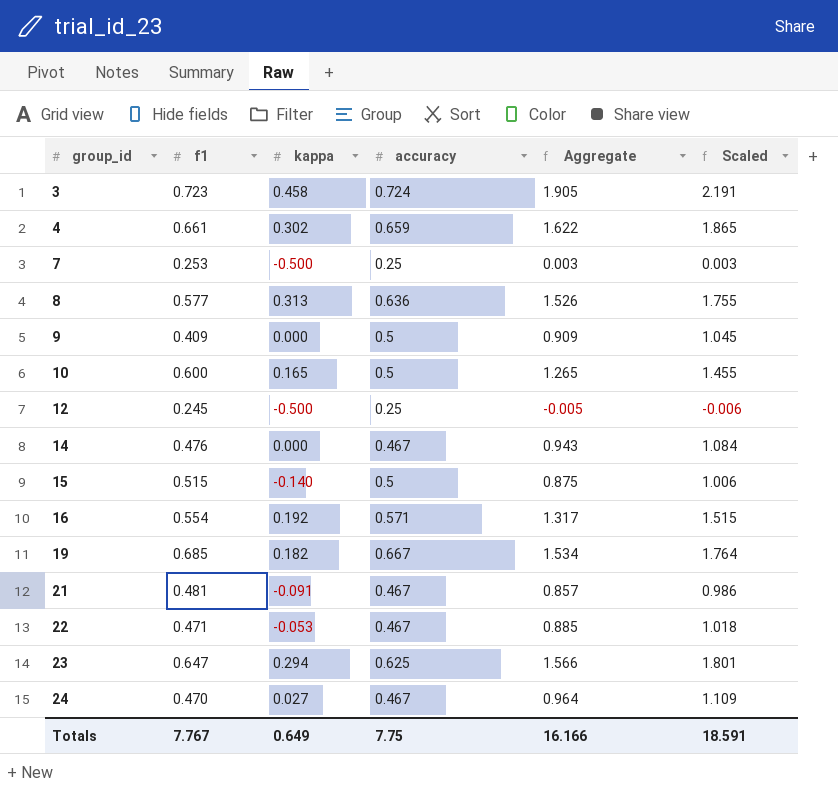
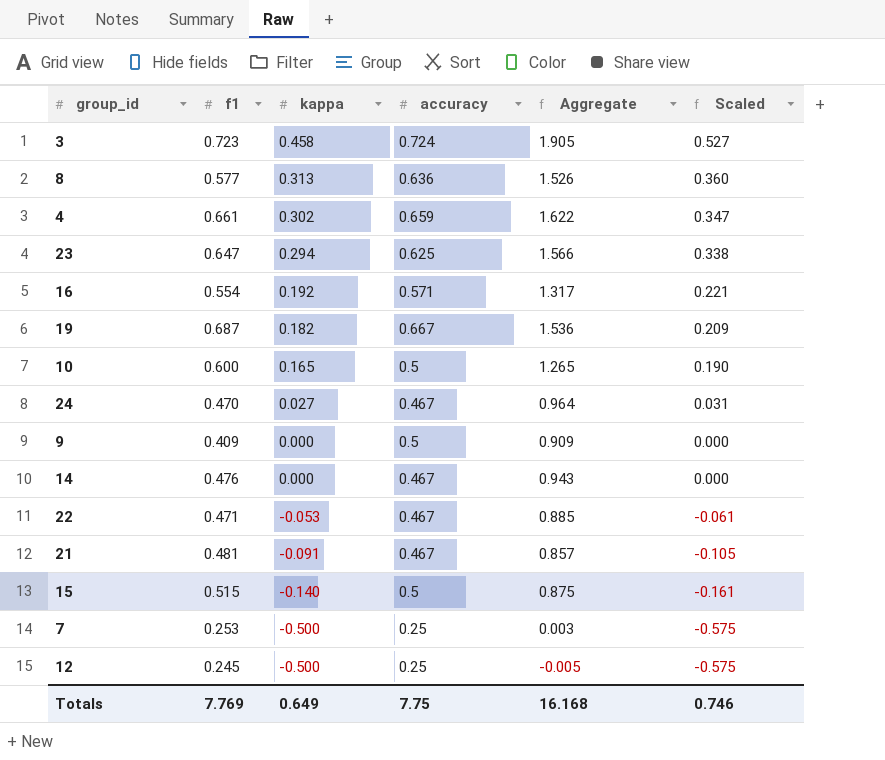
row order: group_id ascending -> kappa descending
column Scaled | formula: [Aggregate] * 1.15 -> [kappa] * 1.15
19 | f1: 0.685 -> 0.687
19 | Aggregate: 1.534 -> 1.536
Totals | f1: 7.767 -> 7.769
Totals | Aggregate: 16.166 -> 16.168
Totals | Scaled: 18.591 -> 0.746

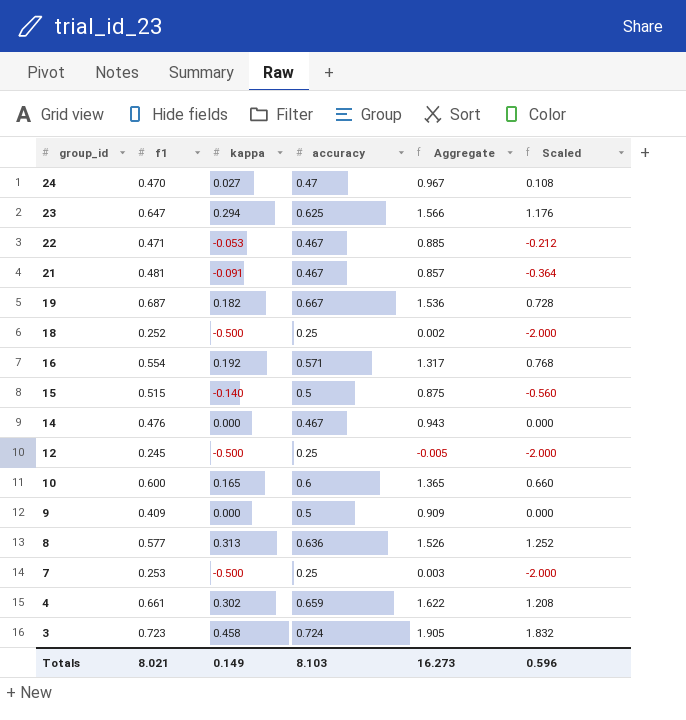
row order: kappa descending -> group_id descending
column Scaled | formula: [kappa] * 1.15 -> [kappa] * 4
24 | accuracy: 0.467 -> 0.47
24 | Aggregate: 0.964 -> 0.967
row 18: none -> 0.252 | -0.500 | 0.25 | 0.002 | -2.000
10 | accuracy: 0.5 -> 0.6
10 | Aggregate: 1.265 -> 1.365
Totals | f1: 7.769 -> 8.021
Totals | kappa: 0.649 -> 0.149
Totals | accuracy: 7.75 -> 8.103
Totals | Aggregate: 16.168 -> 16.273
Totals | Scaled: 0.746 -> 0.596

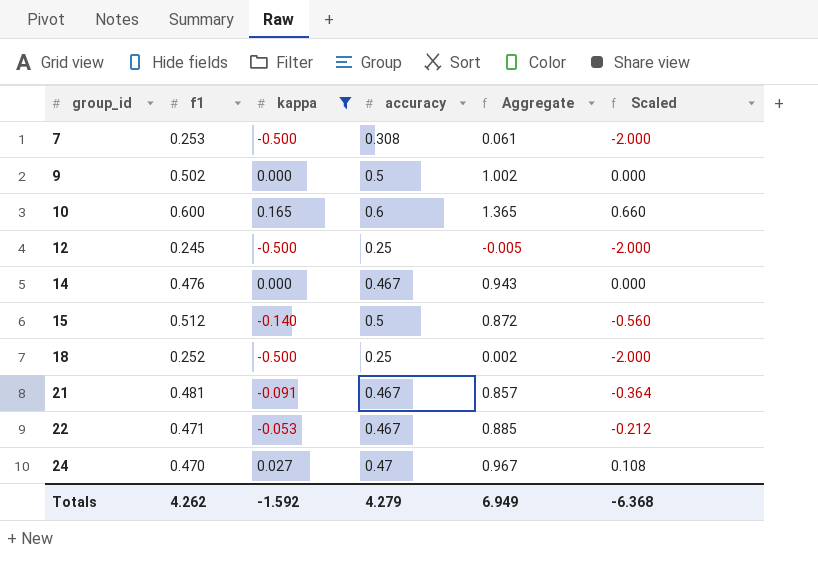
filter: none -> kappa <= 0.165
row order: group_id descending -> group_id ascending
7 | accuracy: 0.25 -> 0.308
7 | Aggregate: 0.003 -> 0.061
9 | f1: 0.409 -> 0.502
9 | Aggregate: 0.909 -> 1.002
15 | f1: 0.515 -> 0.512
15 | Aggregate: 0.875 -> 0.872
Totals | f1: 8.021 -> 4.262
Totals | kappa: 0.149 -> -1.592
Totals | accuracy: 8.103 -> 4.279
Totals | Aggregate: 16.273 -> 6.949
Totals | Scaled: 0.596 -> -6.368

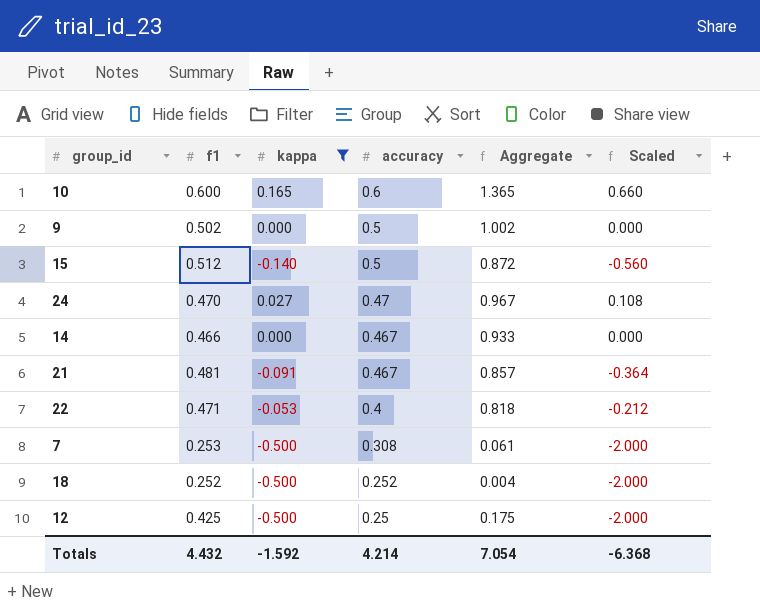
row order: group_id ascending -> accuracy descending
14 | f1: 0.476 -> 0.466
14 | Aggregate: 0.943 -> 0.933
22 | accuracy: 0.467 -> 0.4
22 | Aggregate: 0.885 -> 0.818
18 | accuracy: 0.25 -> 0.252
18 | Aggregate: 0.002 -> 0.004
12 | f1: 0.245 -> 0.425
12 | Aggregate: -0.005 -> 0.175
Totals | f1: 4.262 -> 4.432
Totals | accuracy: 4.279 -> 4.214
Totals | Aggregate: 6.949 -> 7.054

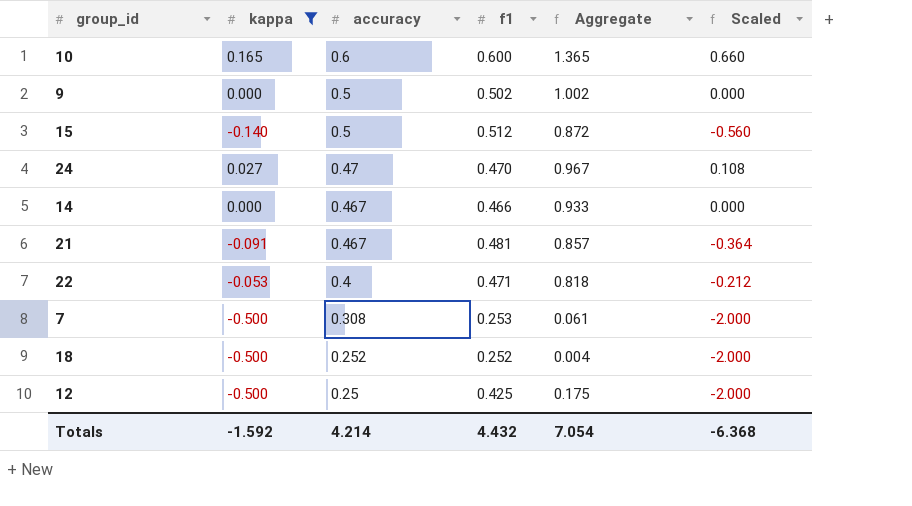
column f1 | position: 2 -> 4

